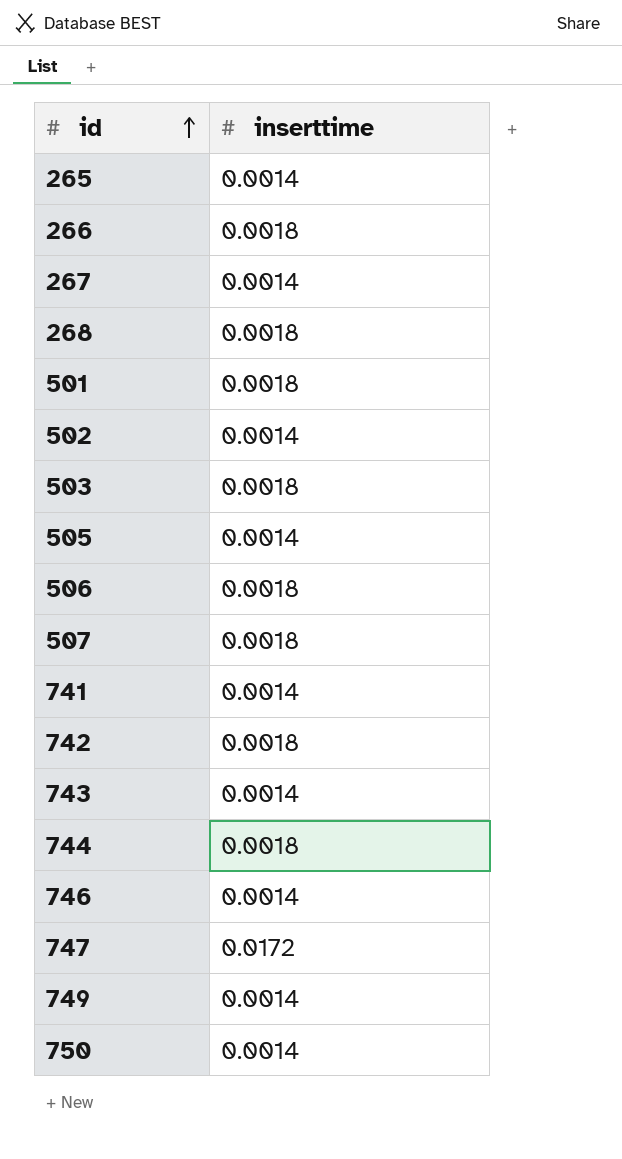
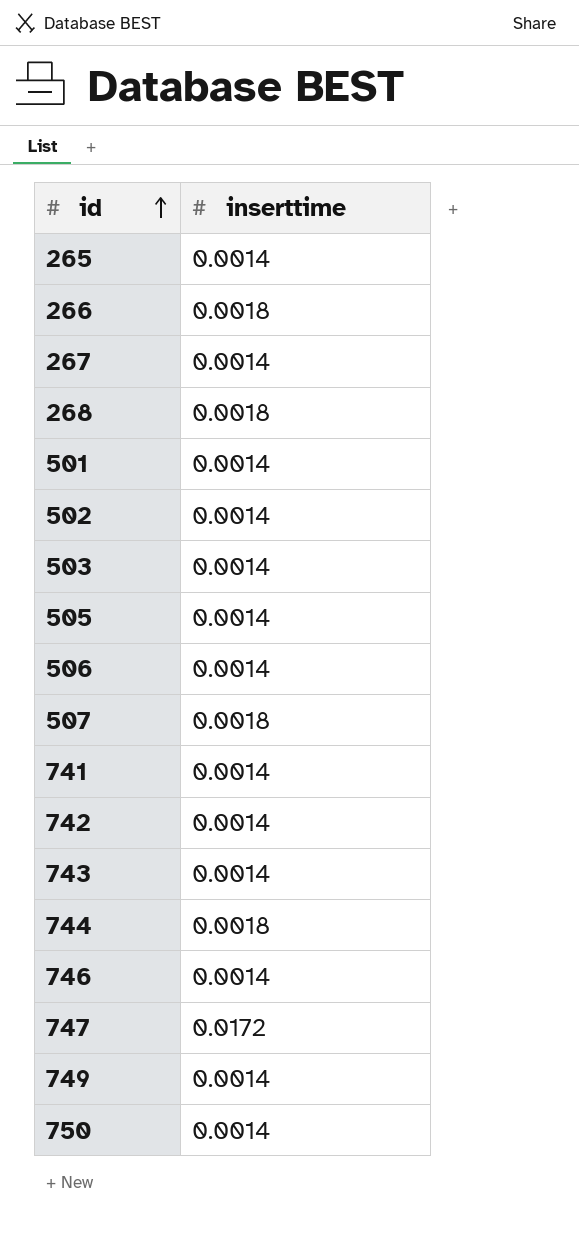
501 | inserttime: 0.0018 -> 0.0014
503 | inserttime: 0.0018 -> 0.0014
506 | inserttime: 0.0018 -> 0.0014
742 | inserttime: 0.0018 -> 0.0014

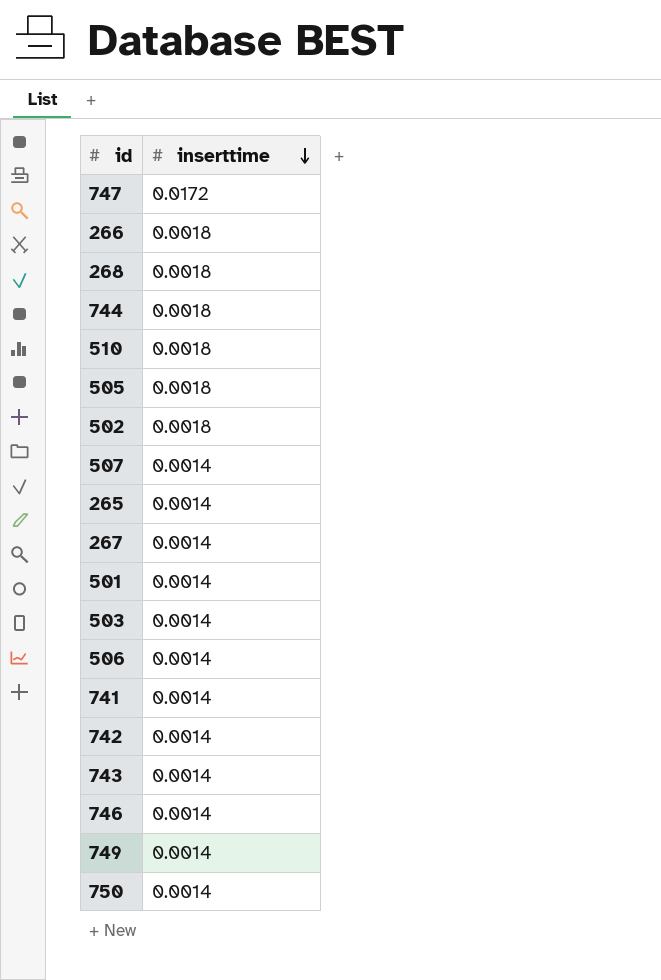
row order: id ascending -> inserttime descending
row 510: none -> 0.0018
505 | inserttime: 0.0014 -> 0.0018
502 | inserttime: 0.0014 -> 0.0018
507 | inserttime: 0.0018 -> 0.0014

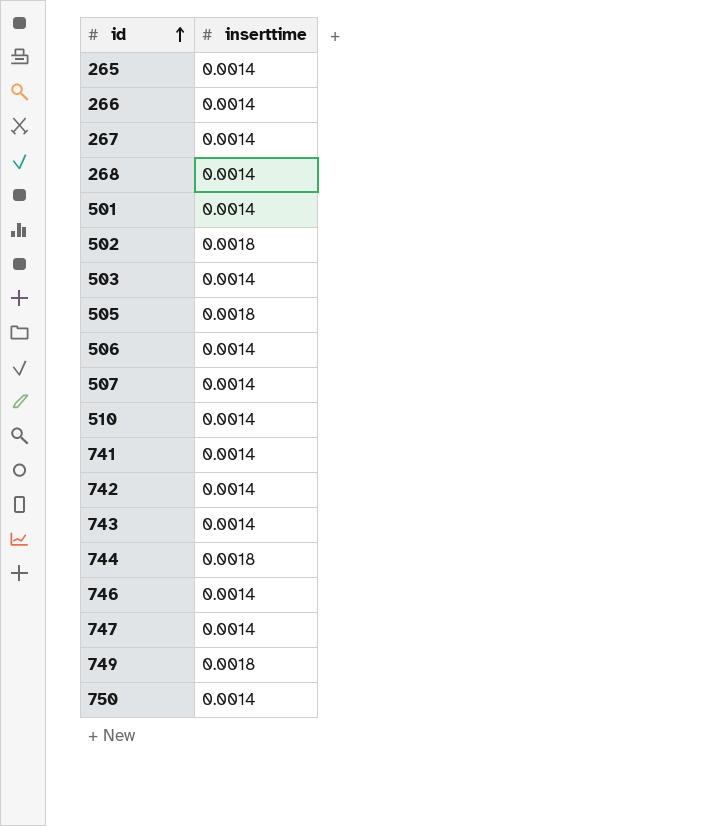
row order: inserttime descending -> id ascending
266 | inserttime: 0.0018 -> 0.0014
268 | inserttime: 0.0018 -> 0.0014
510 | inserttime: 0.0018 -> 0.0014
747 | inserttime: 0.0172 -> 0.0014
749 | inserttime: 0.0014 -> 0.0018

